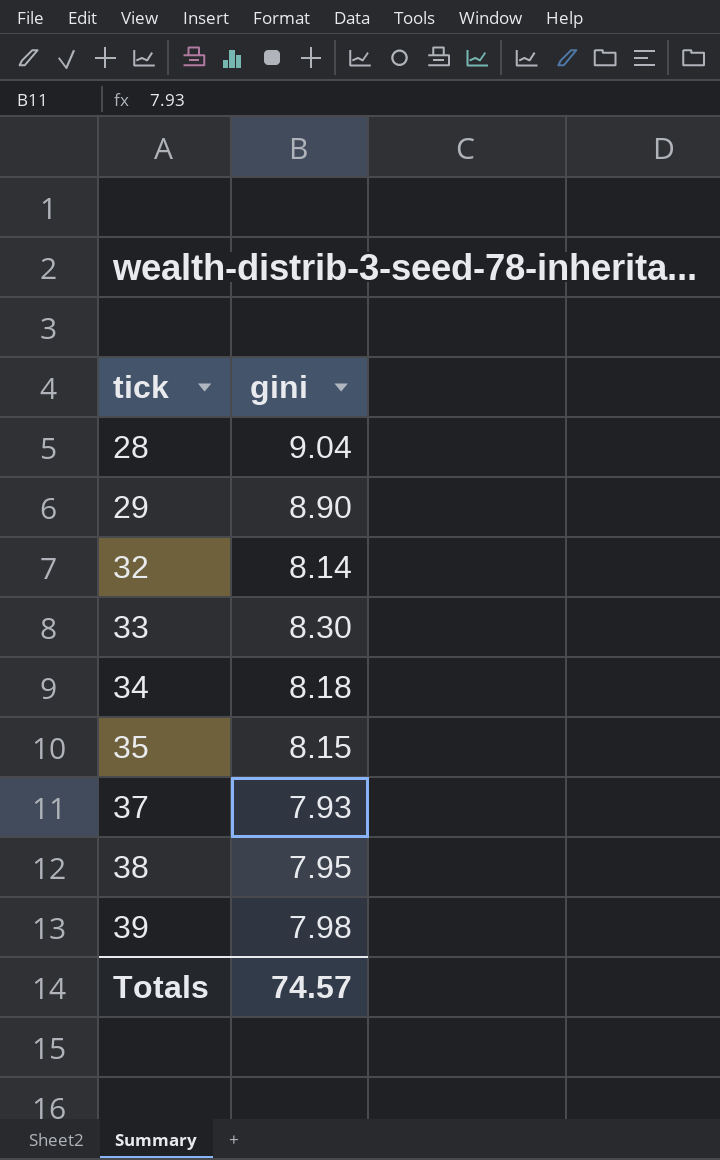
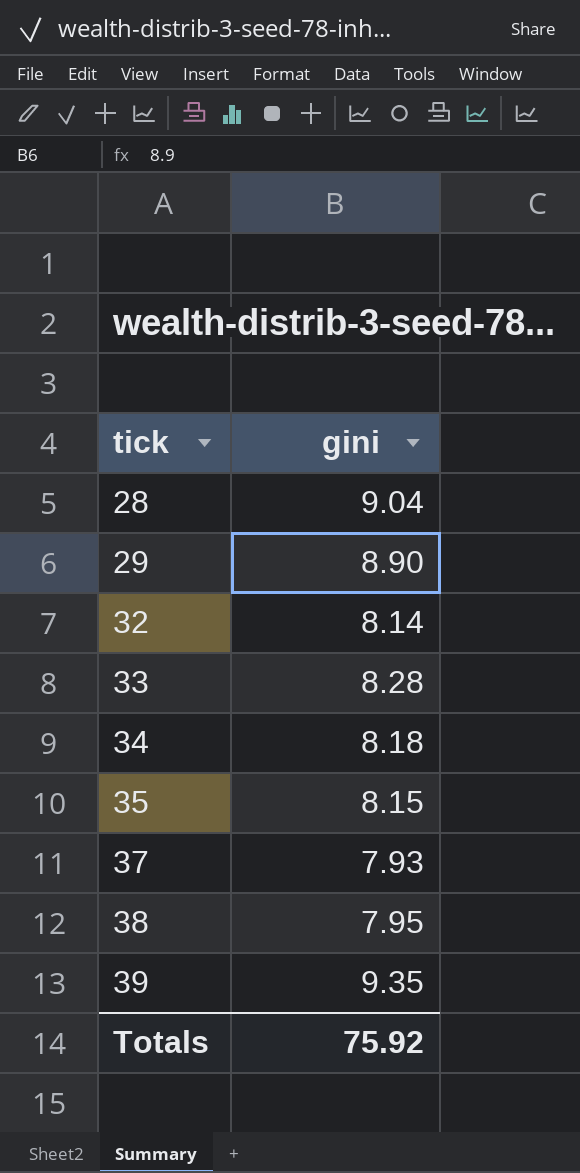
33 | gini: 8.30 -> 8.28
39 | gini: 7.98 -> 9.35
Totals | gini: 74.57 -> 75.92

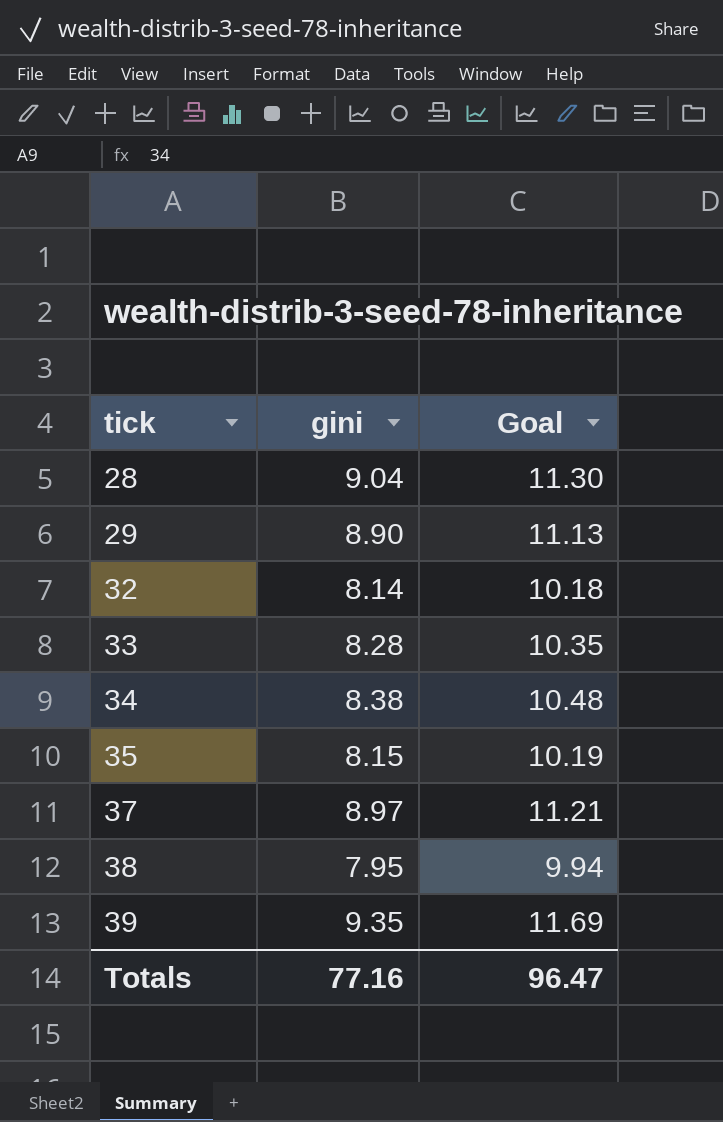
column Goal | formula: none -> [gini] * 1.25
34 | gini: 8.18 -> 8.38
37 | gini: 7.93 -> 8.97
Totals | gini: 75.92 -> 77.16

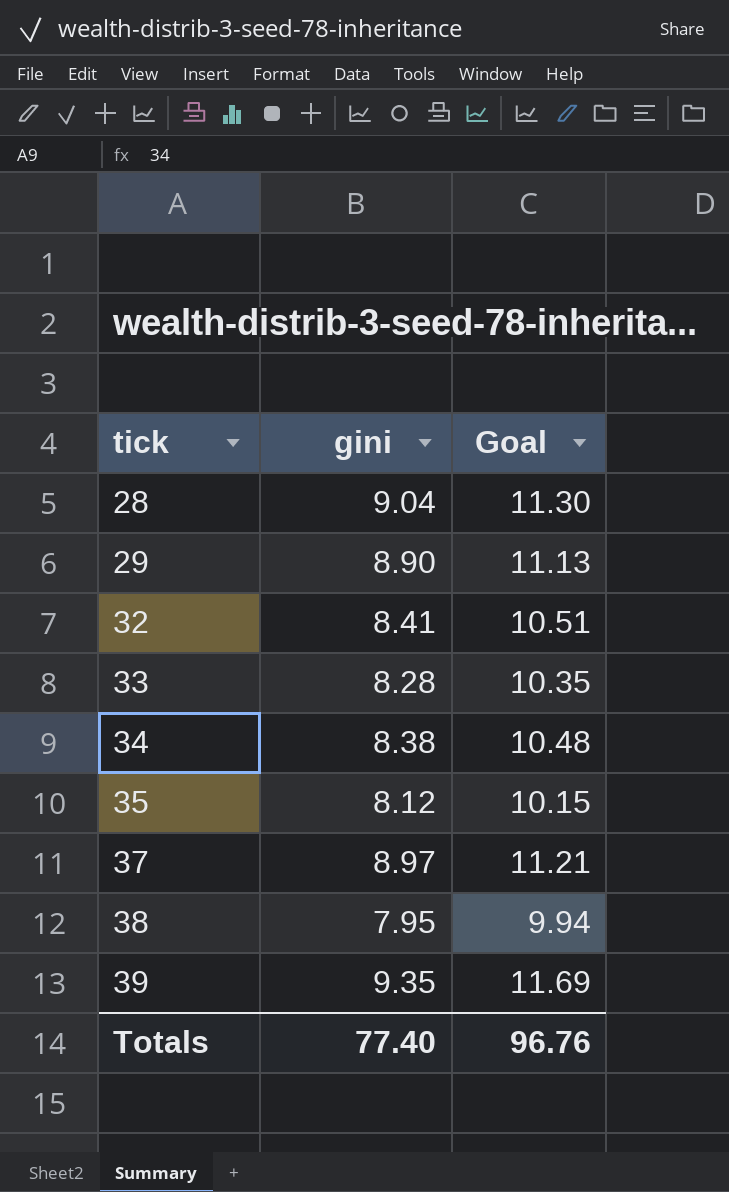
32 | gini: 8.14 -> 8.41
32 | Goal: 10.18 -> 10.51
35 | gini: 8.15 -> 8.12
35 | Goal: 10.19 -> 10.15
Totals | gini: 77.16 -> 77.40
Totals | Goal: 96.47 -> 96.76

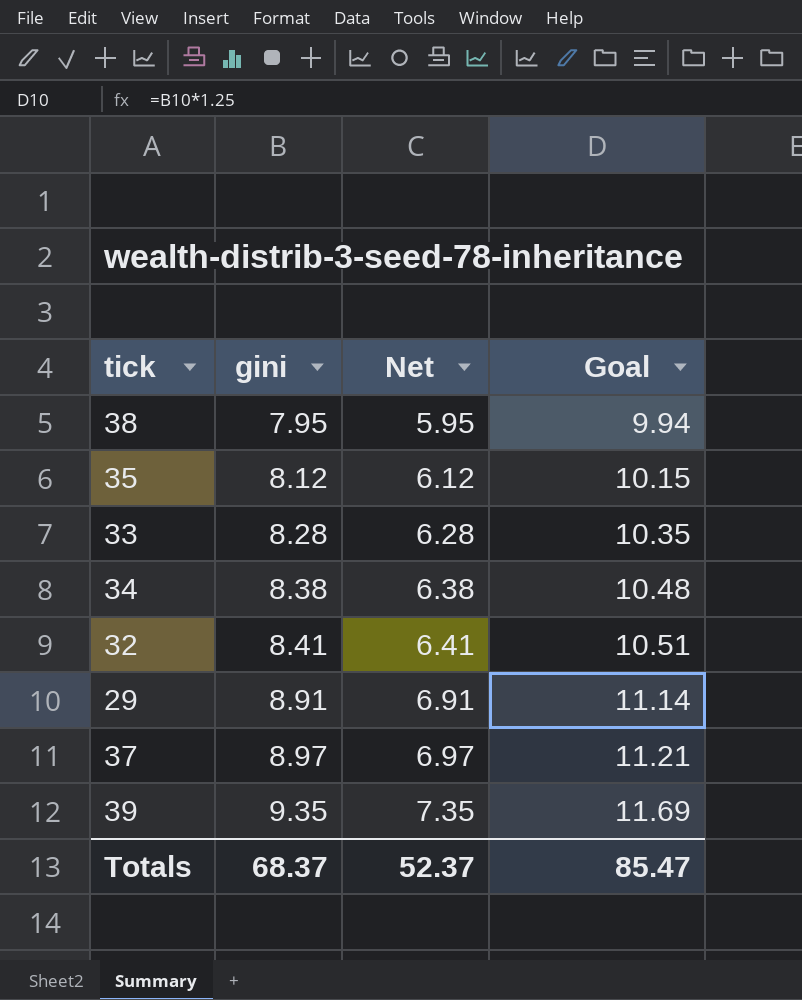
row order: tick ascending -> gini ascending
column Net | formula: none -> [gini] - 2
row 28: 9.04 | 11.30 -> none
29 | gini: 8.90 -> 8.91
29 | Goal: 11.13 -> 11.14
Totals | gini: 77.40 -> 68.37
Totals | Goal: 96.76 -> 85.47

